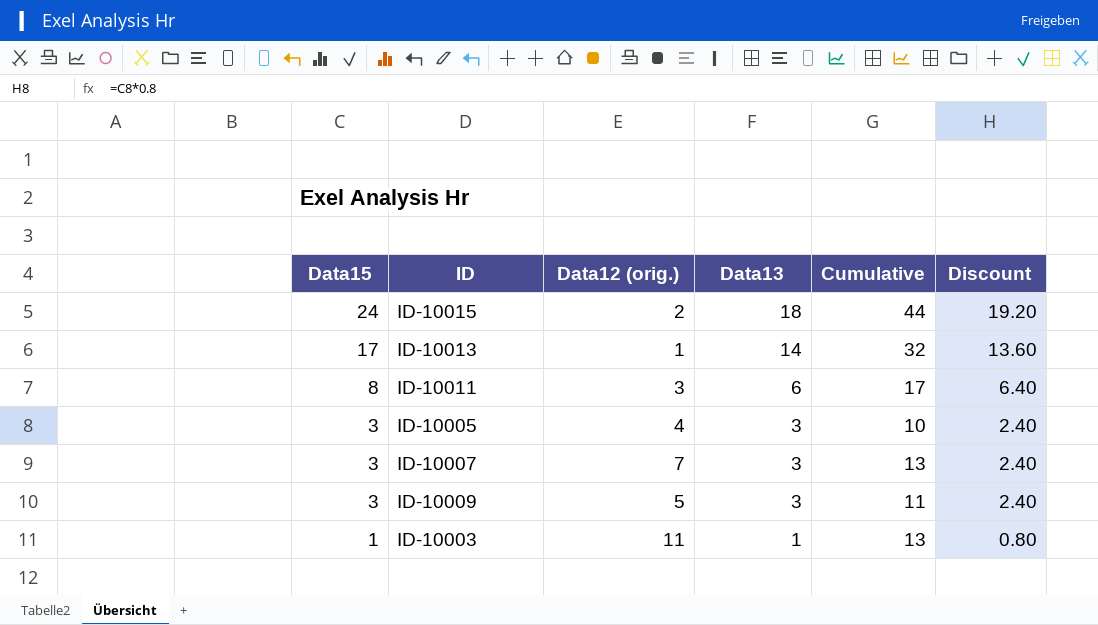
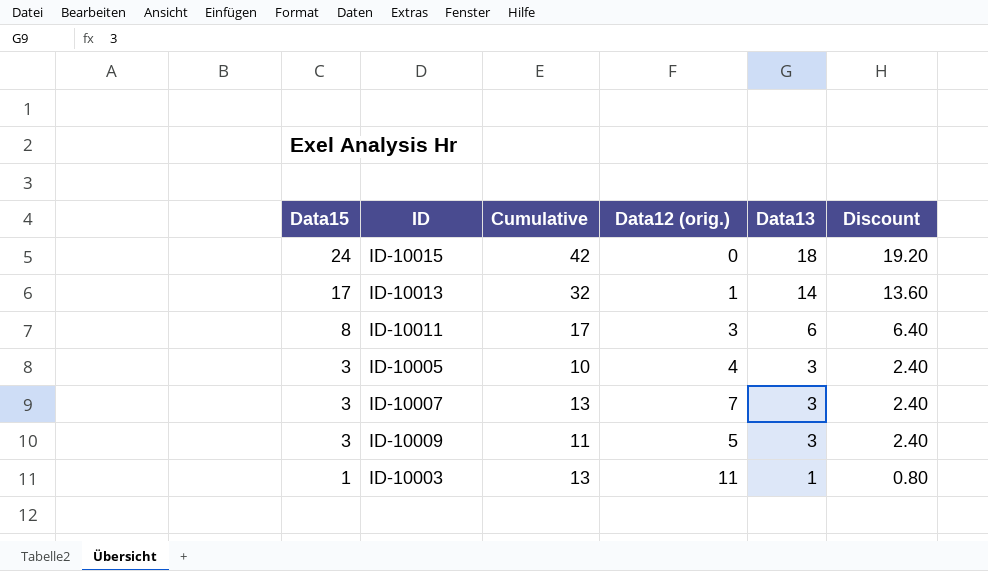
column Cumulative | position: 5 -> 3
ID-10015 | Cumulative: 44 -> 42
ID-10015 | Data12 (orig.): 2 -> 0

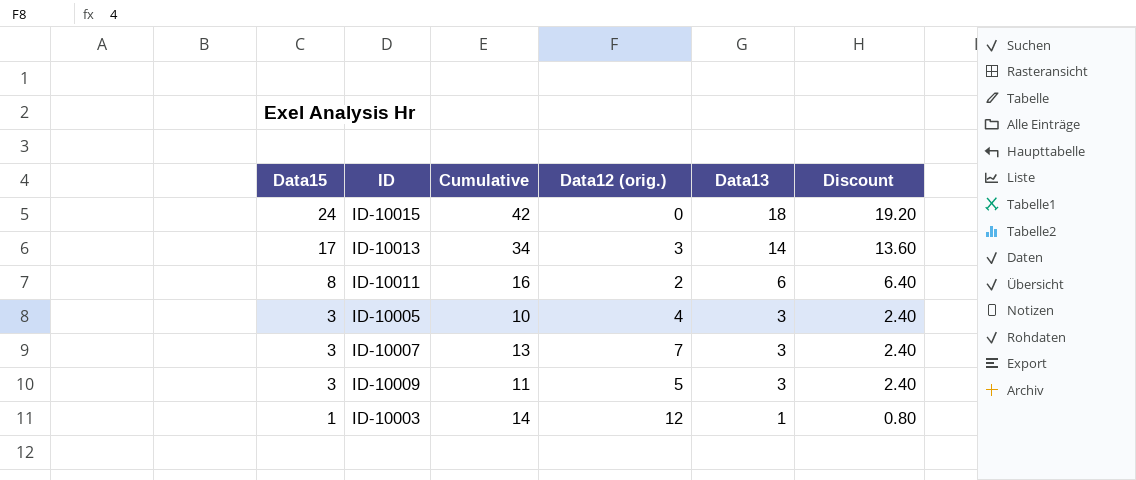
ID-10013 | Cumulative: 32 -> 34
ID-10013 | Data12 (orig.): 1 -> 3
ID-10011 | Cumulative: 17 -> 16
ID-10011 | Data12 (orig.): 3 -> 2
ID-10003 | Cumulative: 13 -> 14
ID-10003 | Data12 (orig.): 11 -> 12

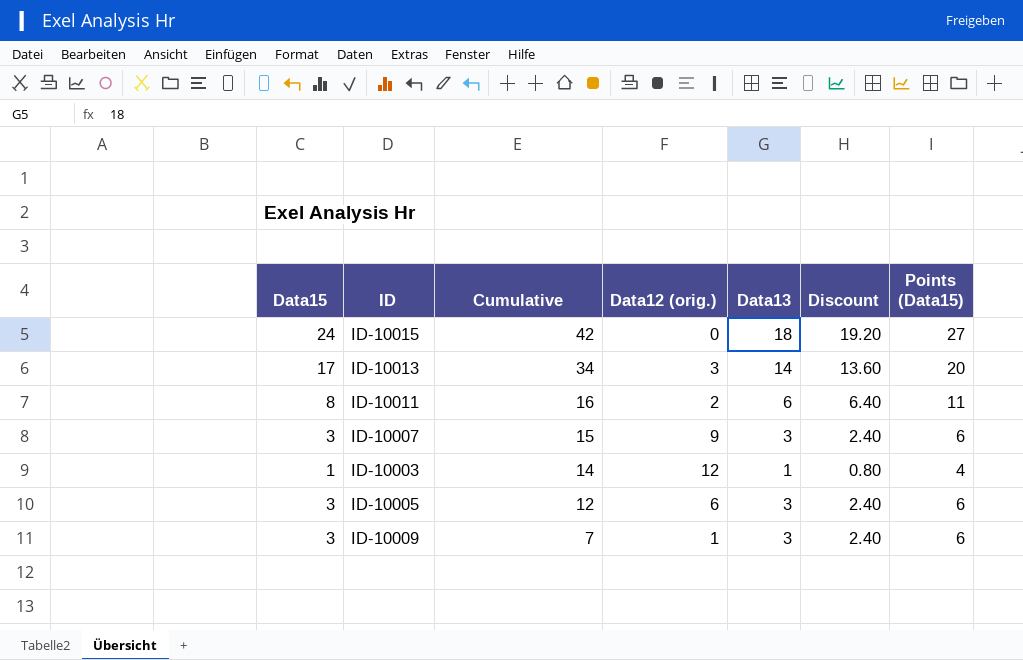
row order: Data15 descending -> Cumulative descending
column Points (Data15) | formula: none -> [Data15] + 3
ID-10007 | Cumulative: 13 -> 15
ID-10007 | Data12 (orig.): 7 -> 9
ID-10005 | Cumulative: 10 -> 12
ID-10005 | Data12 (orig.): 4 -> 6
ID-10009 | Cumulative: 11 -> 7
ID-10009 | Data12 (orig.): 5 -> 1

